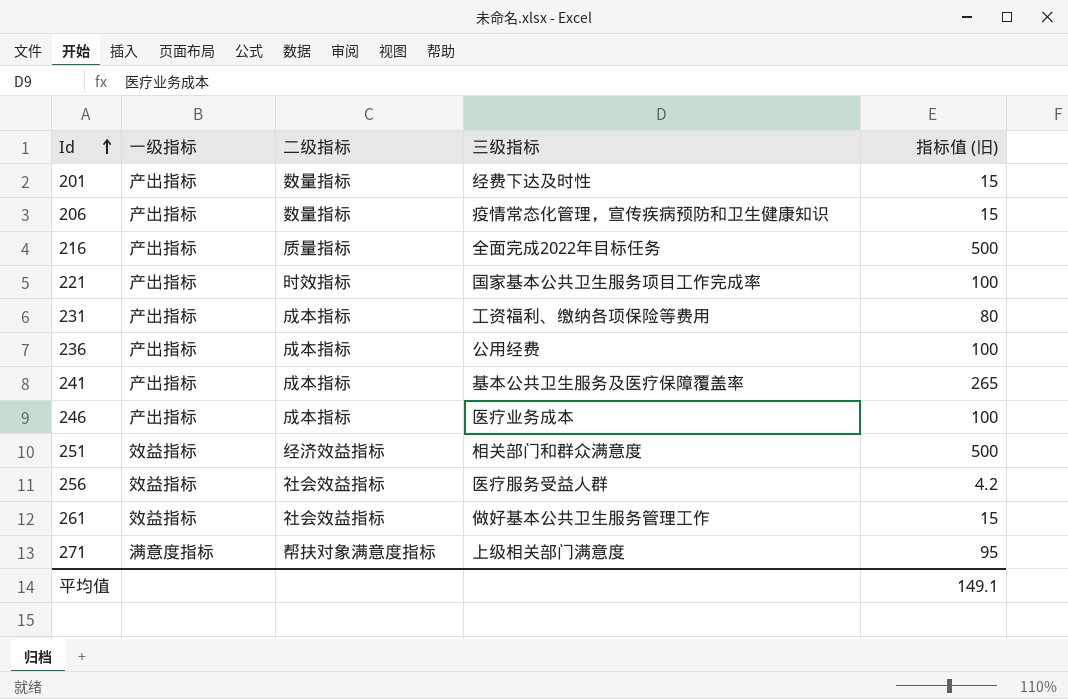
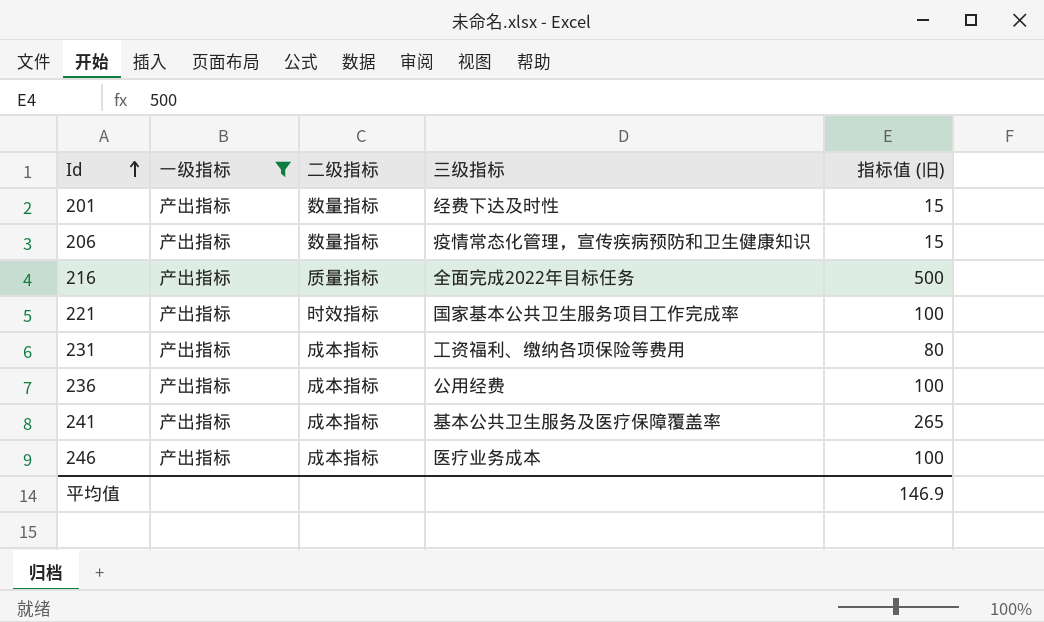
filter: none -> 一级指标 = 产出指标
平均值 | 指标值 (旧): 149.1 -> 146.9

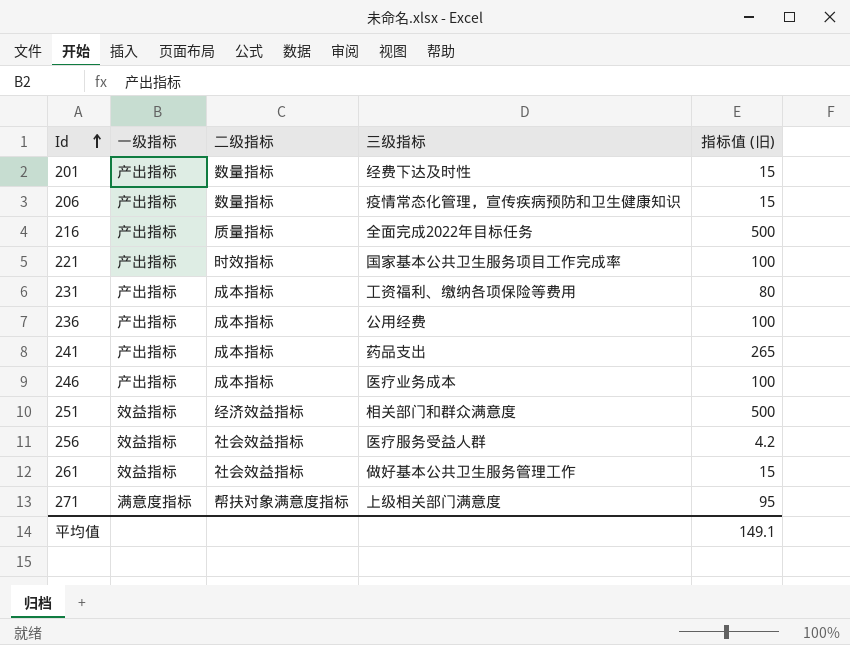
filter: 一级指标 = 产出指标 -> none
241 | 三级指标: 基本公共卫生服务及医疗保障覆盖率 -> 药品支出
平均值 | 指标值 (旧): 146.9 -> 149.1

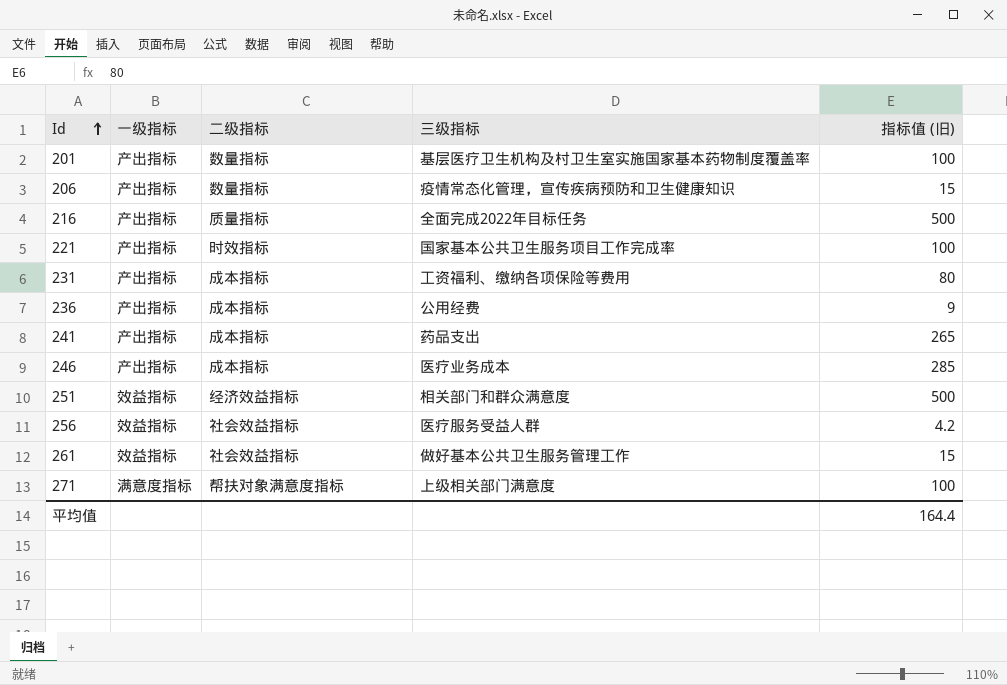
201 | 三级指标: 经费下达及时性 -> 基层医疗卫生机构及村卫生室实施国家基本药物制度覆盖率
201 | 指标值 (旧): 15 -> 100
236 | 指标值 (旧): 100 -> 9
246 | 指标值 (旧): 100 -> 285
271 | 指标值 (旧): 95 -> 100
平均值 | 指标值 (旧): 149.1 -> 164.4

